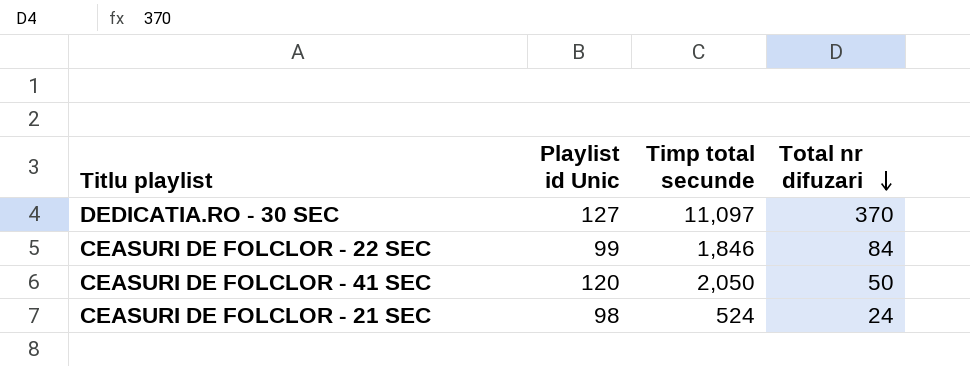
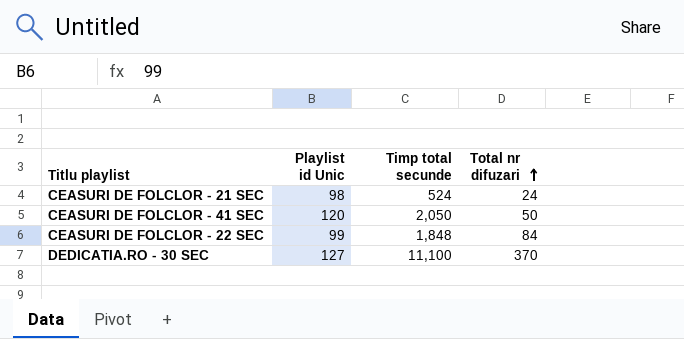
row order: Total nr difuzari descending -> Total nr difuzari ascending
CEASURI DE FOLCLOR - 22 SEC | Timp total secunde: 1,846 -> 1,848
DEDICATIA.RO - 30 SEC | Timp total secunde: 11,097 -> 11,100

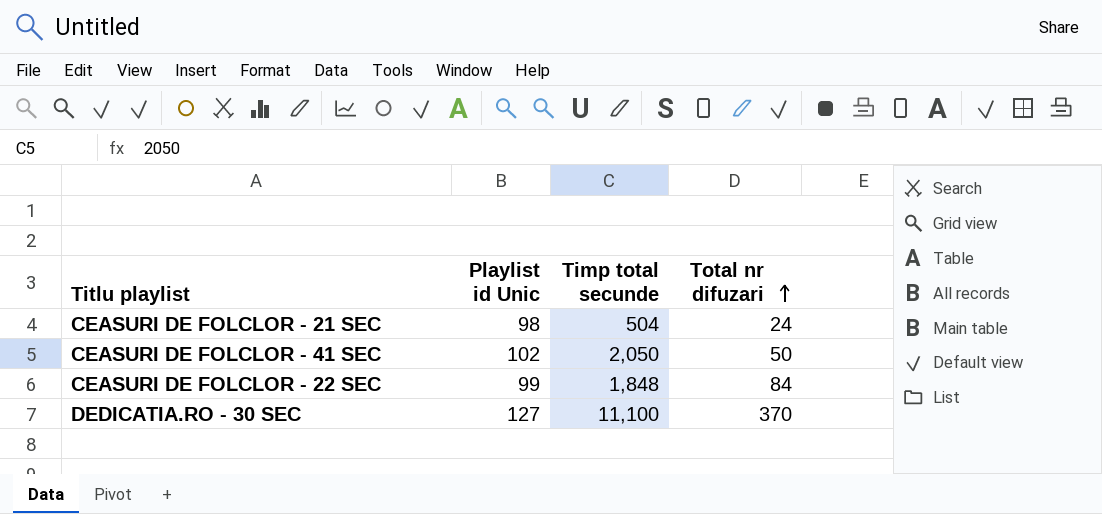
CEASURI DE FOLCLOR - 21 SEC | Timp total secunde: 524 -> 504
CEASURI DE FOLCLOR - 41 SEC | Playlist id Unic: 120 -> 102

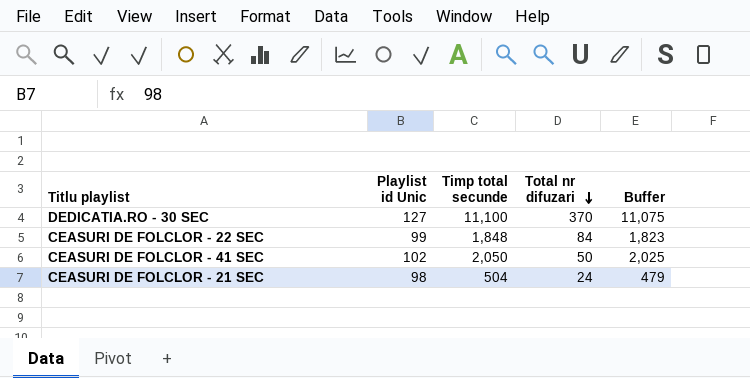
row order: Total nr difuzari ascending -> Total nr difuzari descending
column Buffer | formula: none -> [Timp total secunde] - 25

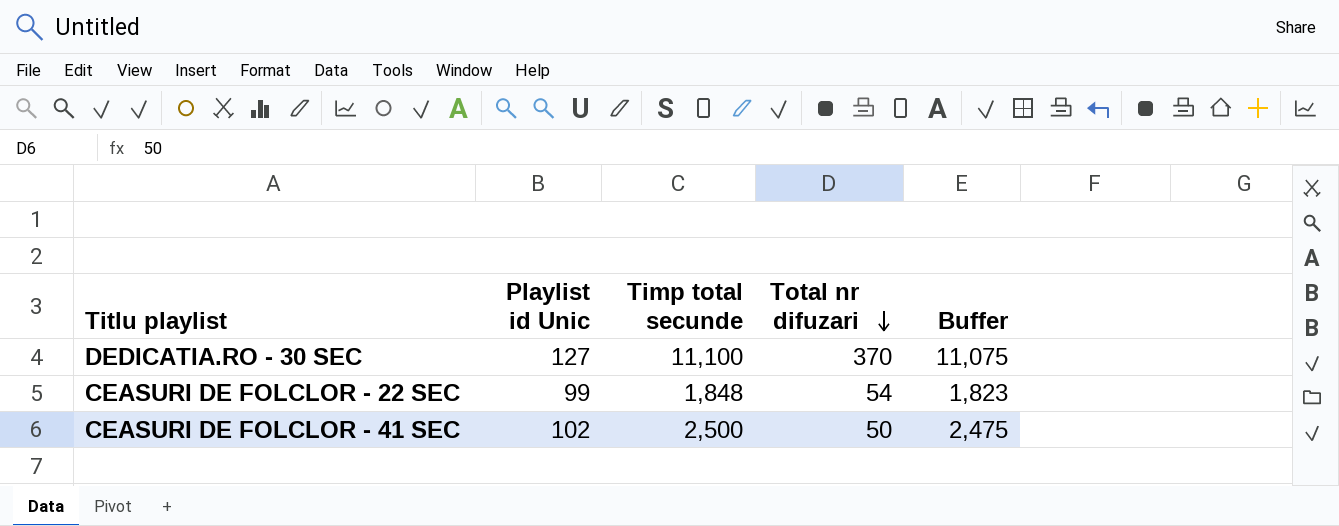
row CEASURI DE FOLCLOR - 21 SEC: 98 | 504 | 24 | 479 -> none
CEASURI DE FOLCLOR - 22 SEC | Total nr difuzari: 84 -> 54
CEASURI DE FOLCLOR - 41 SEC | Timp total secunde: 2,050 -> 2,500
CEASURI DE FOLCLOR - 41 SEC | Buffer: 2,025 -> 2,475

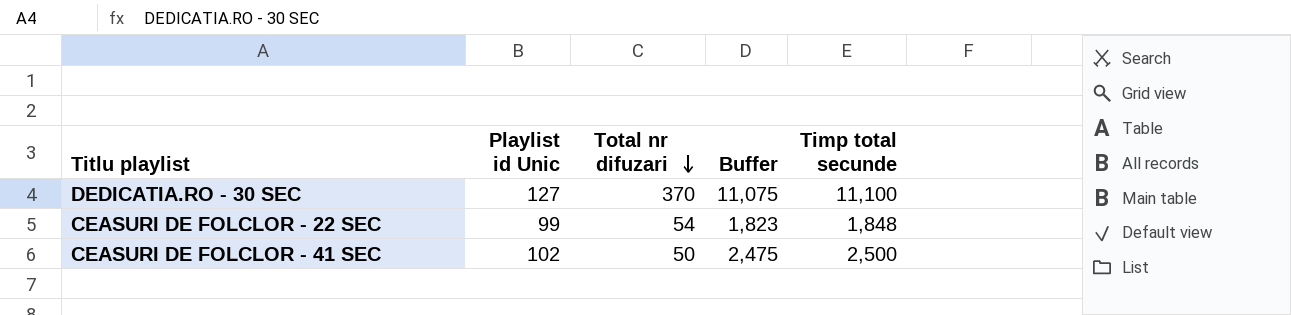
column Timp total secunde | position: 3 -> 5

